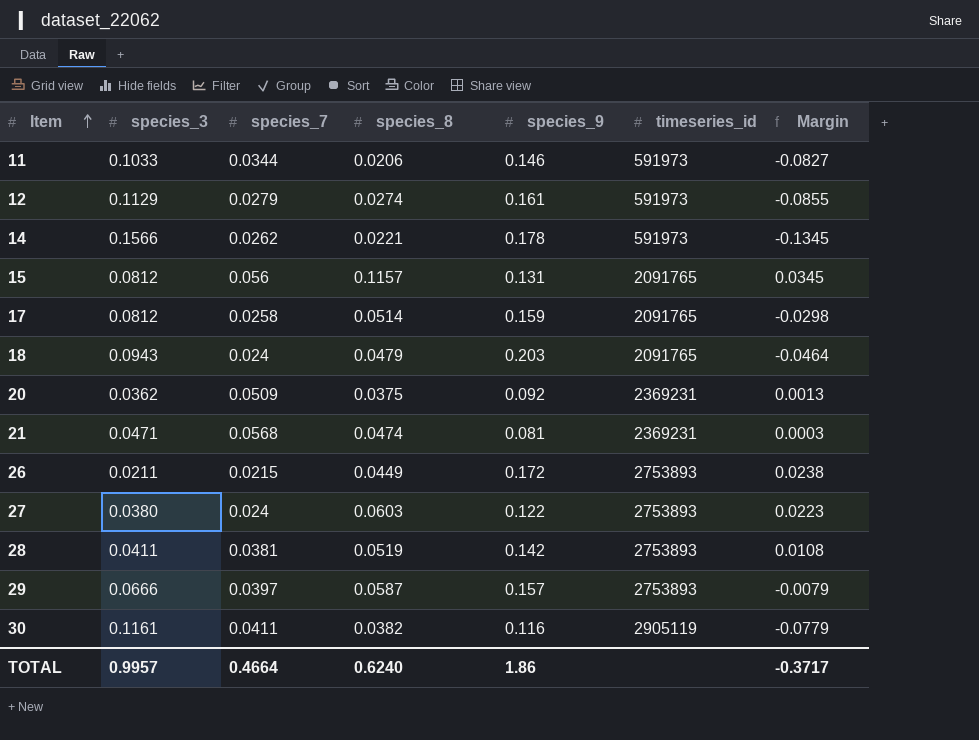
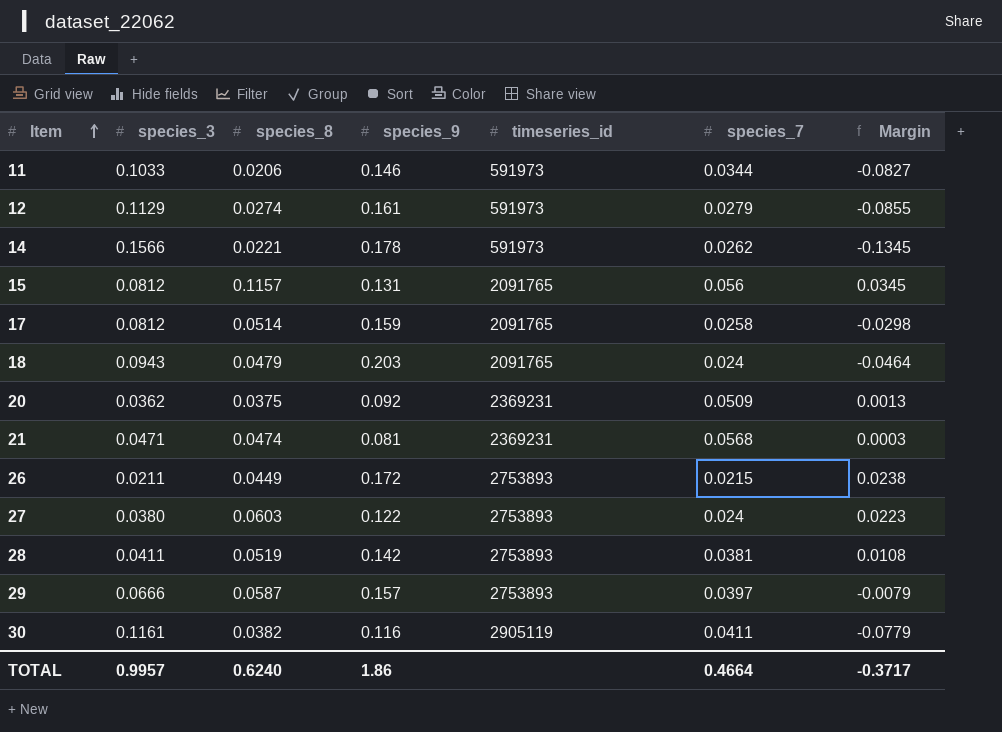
column species_7 | position: 3 -> 6

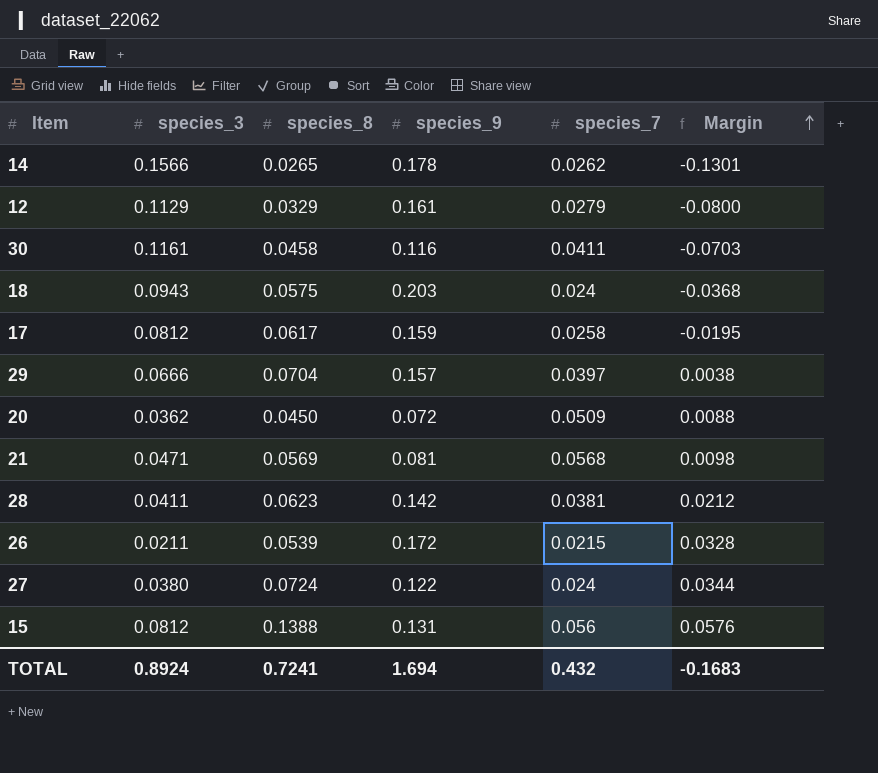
row order: Item ascending -> Margin ascending
column timeseries_id | position: 5 -> none
row 11: 0.1033 | 0.0206 | 0.146 | 591973 | 0.0344 | -0.0827 -> none
14 | species_8: 0.0221 -> 0.0265
14 | Margin: -0.1345 -> -0.1301
12 | species_8: 0.0274 -> 0.0329
12 | Margin: -0.0855 -> -0.0800
30 | species_8: 0.0382 -> 0.0458
30 | Margin: -0.0779 -> -0.0703
18 | species_8: 0.0479 -> 0.0575
18 | Margin: -0.0464 -> -0.0368
17 | species_8: 0.0514 -> 0.0617
17 | Margin: -0.0298 -> -0.0195
29 | species_8: 0.0587 -> 0.0704
29 | Margin: -0.0079 -> 0.0038
20 | species_8: 0.0375 -> 0.0450
20 | species_9: 0.092 -> 0.072
20 | Margin: 0.0013 -> 0.0088
21 | species_8: 0.0474 -> 0.0569
21 | Margin: 0.0003 -> 0.0098
28 | species_8: 0.0519 -> 0.0623
28 | Margin: 0.0108 -> 0.0212
26 | species_8: 0.0449 -> 0.0539
26 | Margin: 0.0238 -> 0.0328
27 | species_8: 0.0603 -> 0.0724
27 | Margin: 0.0223 -> 0.0344
15 | species_8: 0.1157 -> 0.1388
15 | Margin: 0.0345 -> 0.0576
TOTAL | species_3: 0.9957 -> 0.8924
TOTAL | species_8: 0.6240 -> 0.7241
TOTAL | species_9: 1.86 -> 1.694
TOTAL | species_7: 0.4664 -> 0.432
TOTAL | Margin: -0.3717 -> -0.1683

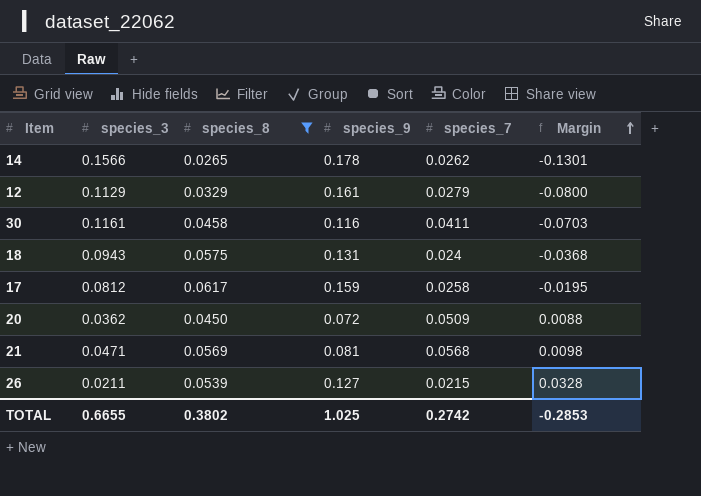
filter: none -> species_8 <= 0.0617
18 | species_9: 0.203 -> 0.131
26 | species_9: 0.172 -> 0.127
TOTAL | species_3: 0.8924 -> 0.6655
TOTAL | species_8: 0.7241 -> 0.3802
TOTAL | species_9: 1.694 -> 1.025
TOTAL | species_7: 0.432 -> 0.2742
TOTAL | Margin: -0.1683 -> -0.2853

